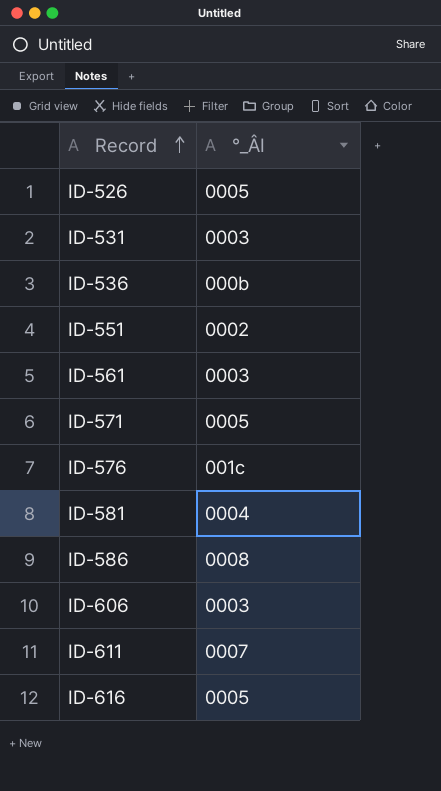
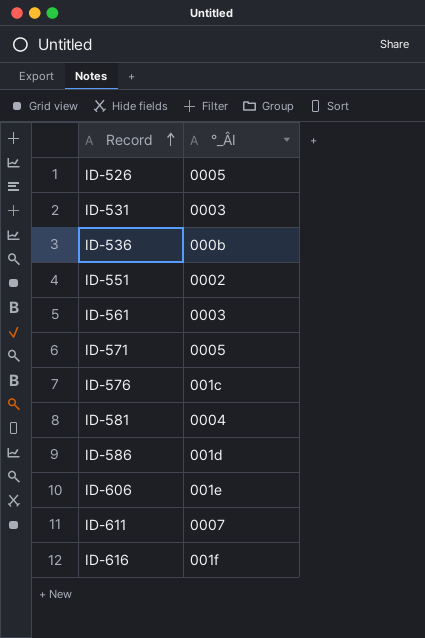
ID-586 | °_ÂI: 0008 -> 001d
ID-606 | °_ÂI: 0003 -> 001e
ID-616 | °_ÂI: 0005 -> 001f

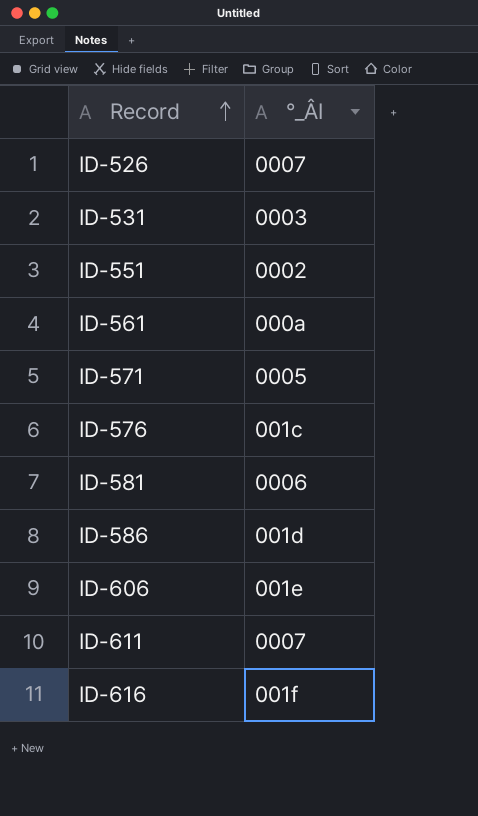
row ID-536: 000b -> none
ID-526 | °_ÂI: 0005 -> 0007
ID-561 | °_ÂI: 0003 -> 000a
ID-581 | °_ÂI: 0004 -> 0006

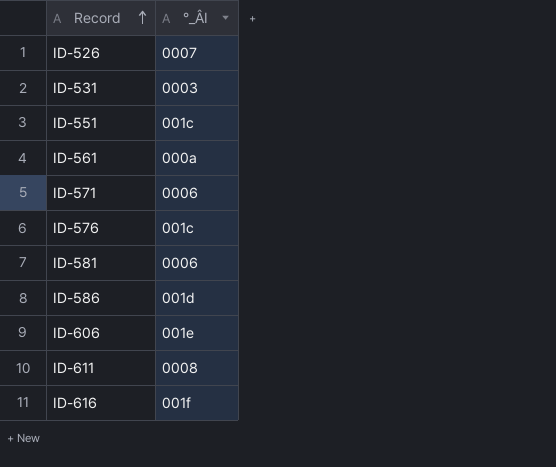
ID-551 | °_ÂI: 0002 -> 001c
ID-571 | °_ÂI: 0005 -> 0006
ID-611 | °_ÂI: 0007 -> 0008

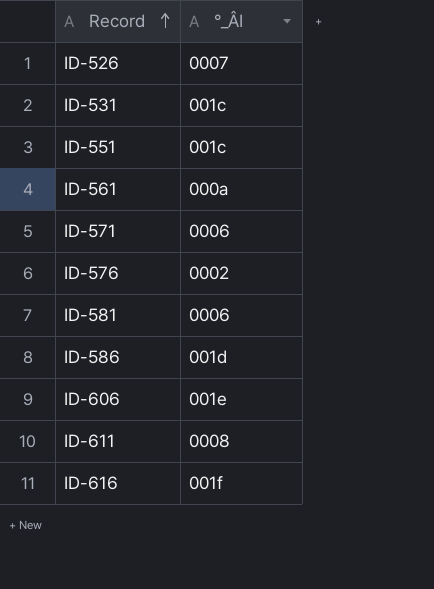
ID-531 | °_ÂI: 0003 -> 001c
ID-576 | °_ÂI: 001c -> 0002

